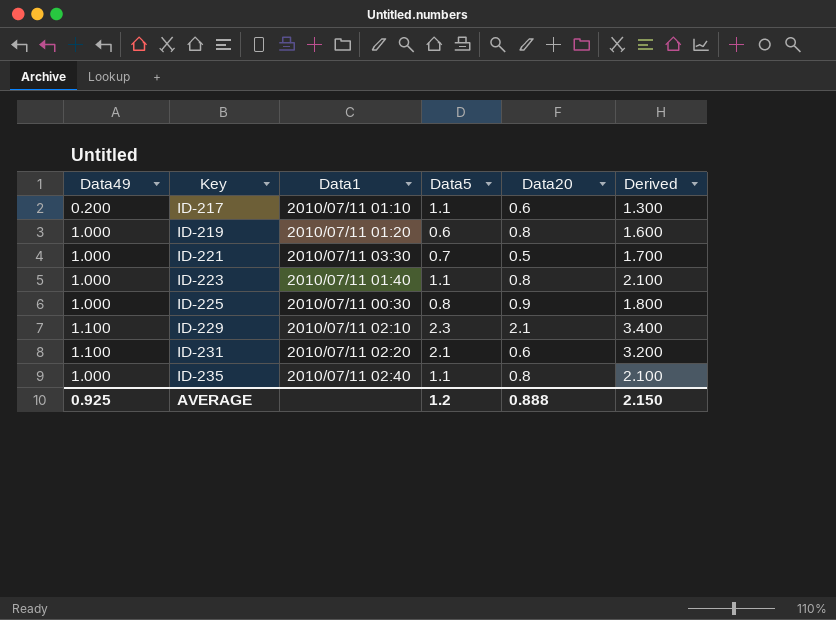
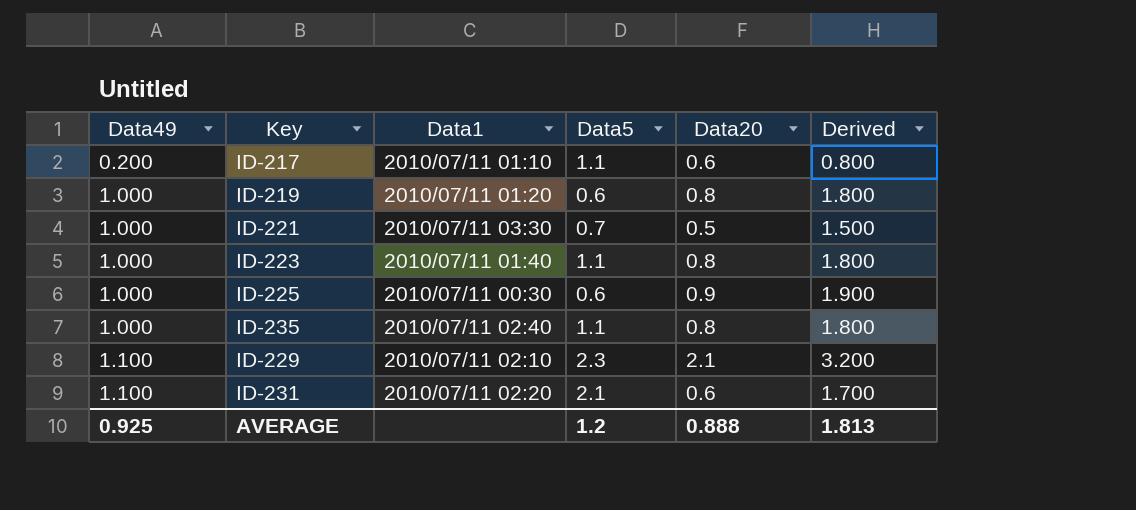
row order: Key ascending -> Data49 ascending
column Derived | formula: [Data49] + [Data5] -> [Data49] + [Data20]
ID-225 | Data5: 0.8 -> 0.6
AVERAGE | Derived: 2.150 -> 1.813

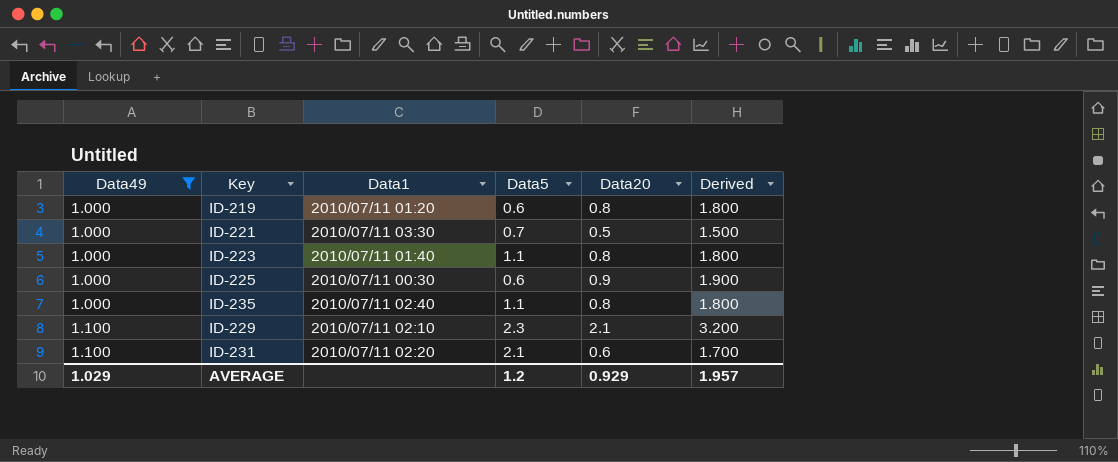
filter: none -> Data49 != 0.200
AVERAGE | Data49: 0.925 -> 1.029
AVERAGE | Data20: 0.888 -> 0.929
AVERAGE | Derived: 1.813 -> 1.957

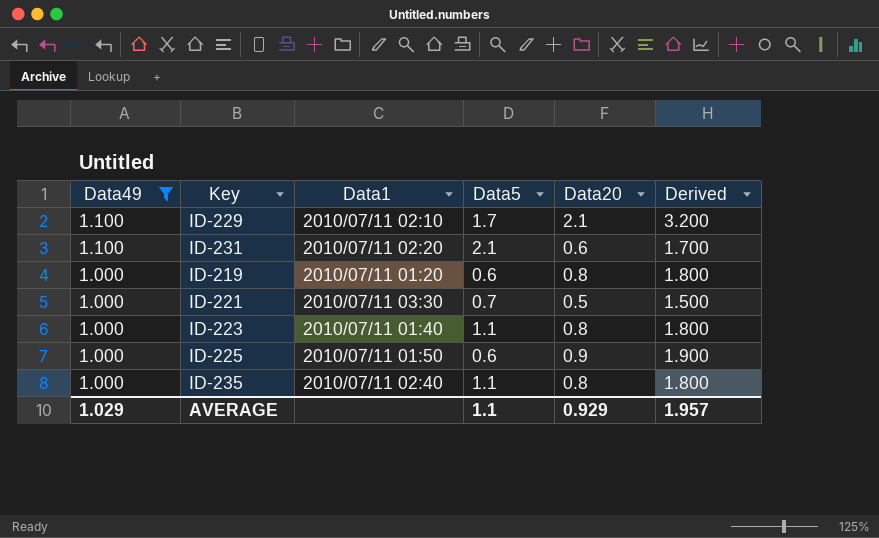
row order: Data49 ascending -> Data49 descending
ID-229 | Data5: 2.3 -> 1.7
ID-225 | Data1: 2010/07/11 00:30 -> 2010/07/11 01:50
AVERAGE | Data5: 1.2 -> 1.1

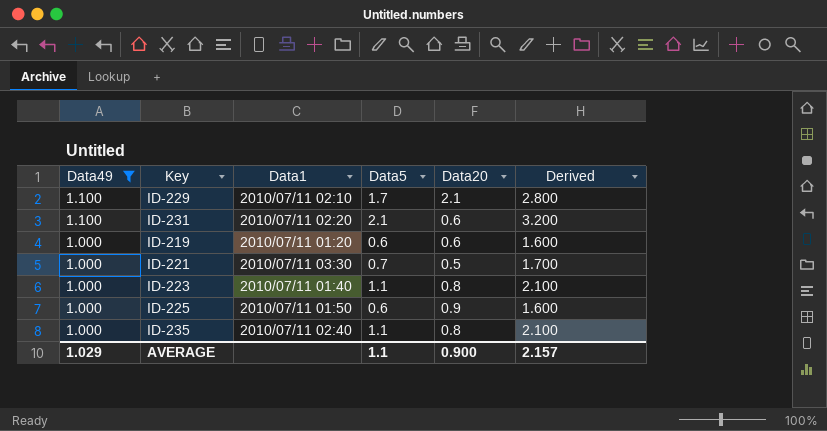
column Derived | formula: [Data49] + [Data20] -> [Data49] + [Data5]
ID-219 | Data20: 0.8 -> 0.6
AVERAGE | Data20: 0.929 -> 0.900
AVERAGE | Derived: 1.957 -> 2.157

